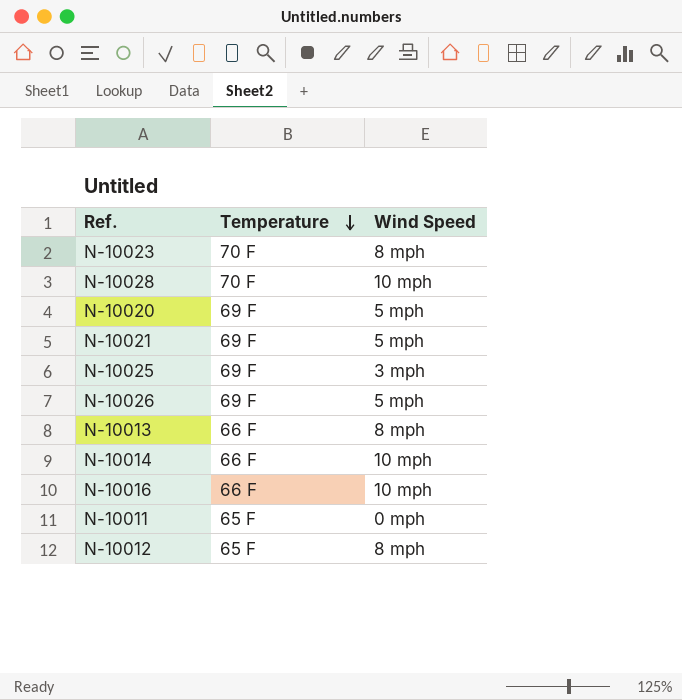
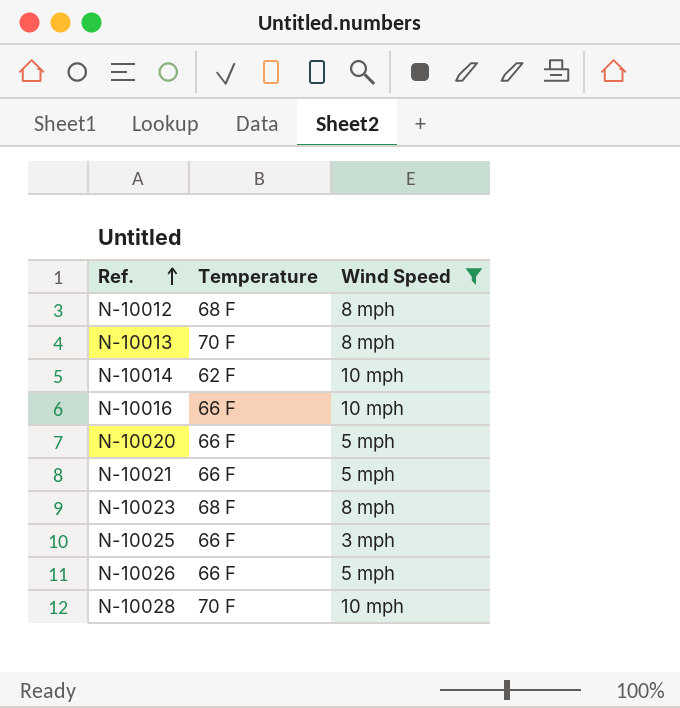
filter: none -> Wind Speed != 0 mph
row order: Temperature descending -> Ref. ascending
N-10012 | Temperature: 65 F -> 68 F
N-10013 | Temperature: 66 F -> 70 F
N-10014 | Temperature: 66 F -> 62 F
N-10020 | Temperature: 69 F -> 66 F
N-10021 | Temperature: 69 F -> 66 F
N-10023 | Temperature: 70 F -> 68 F
N-10025 | Temperature: 69 F -> 66 F
N-10026 | Temperature: 69 F -> 66 F

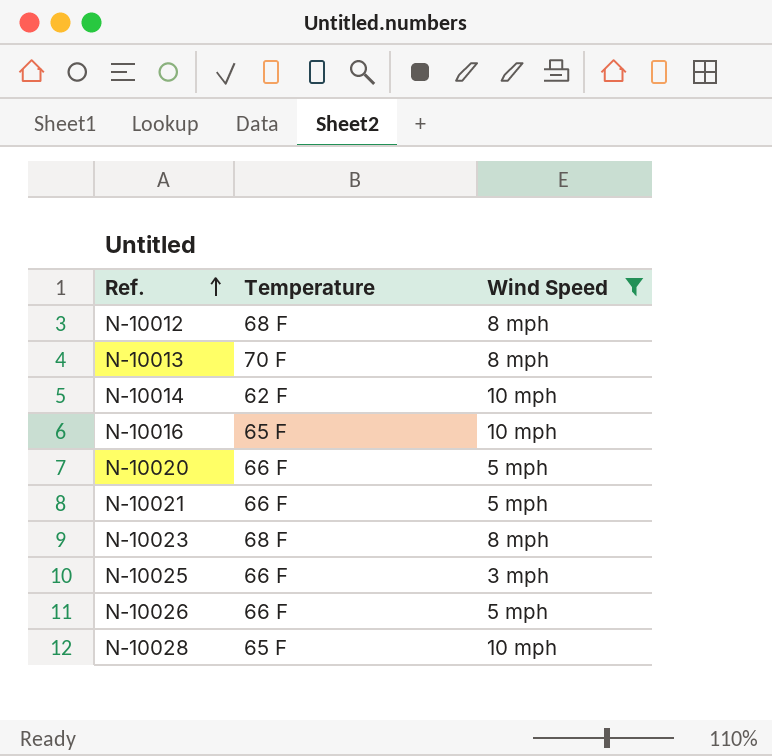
N-10016 | Temperature: 66 F -> 65 F
N-10028 | Temperature: 70 F -> 65 F

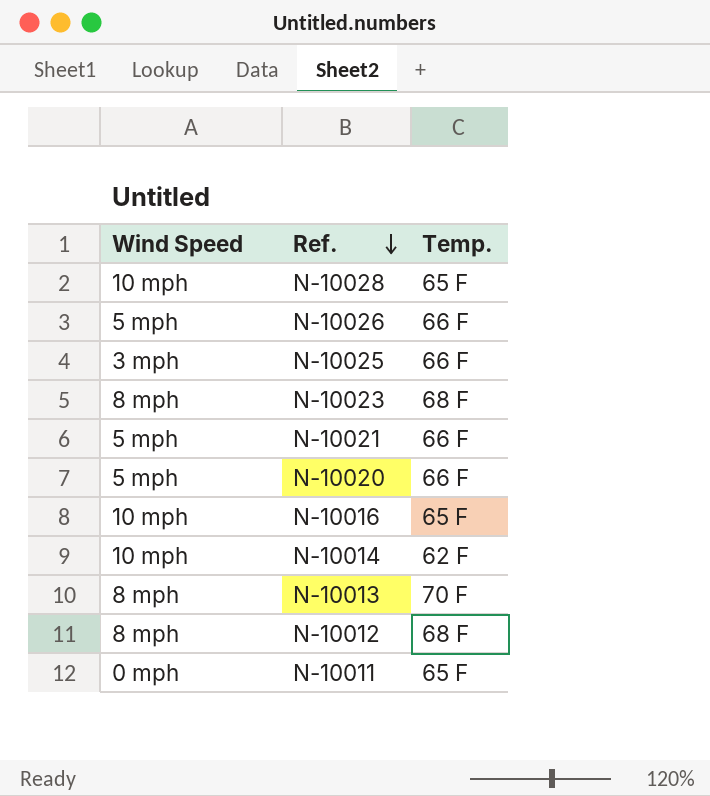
filter: Wind Speed != 0 mph -> none
row order: Ref. ascending -> Ref. descending
column Wind Speed | position: 3 -> 1
column name: Temperature -> Temp.

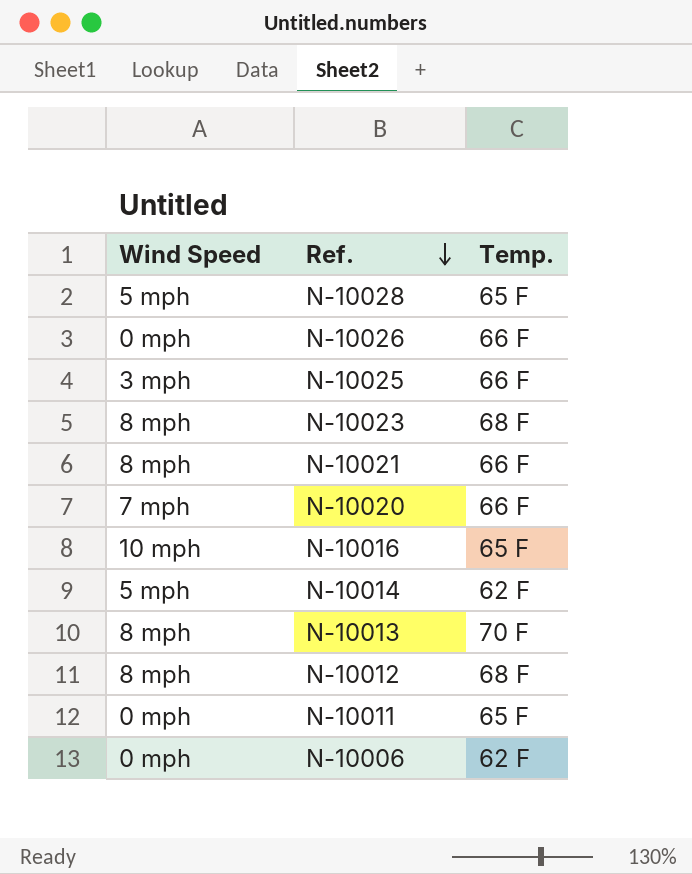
N-10028 | Wind Speed: 10 mph -> 5 mph
N-10026 | Wind Speed: 5 mph -> 0 mph
N-10021 | Wind Speed: 5 mph -> 8 mph
N-10020 | Wind Speed: 5 mph -> 7 mph
N-10014 | Wind Speed: 10 mph -> 5 mph
row N-10006: none -> 0 mph | 62 F

